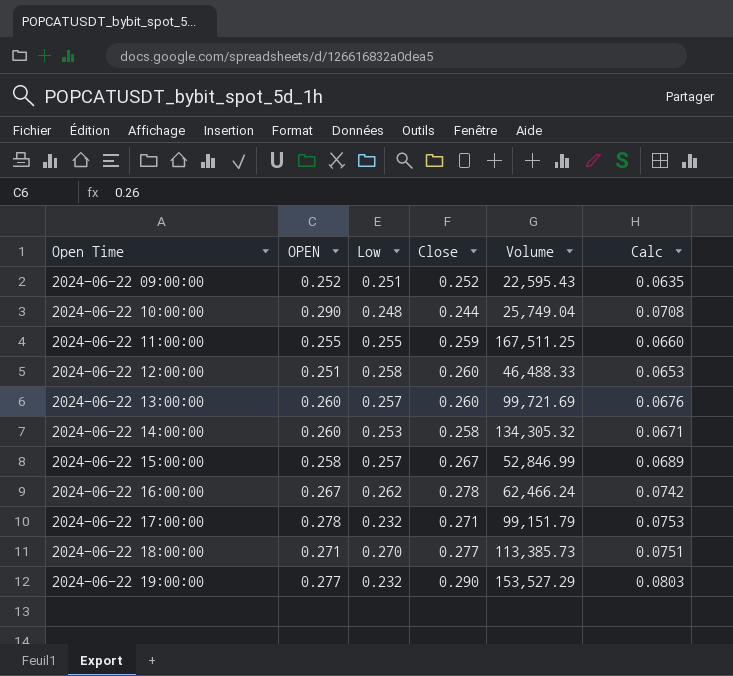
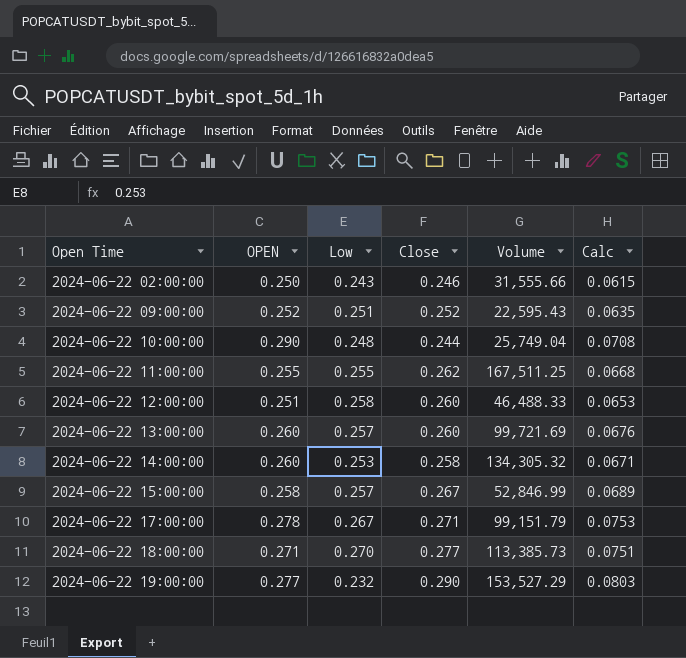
row 2024-06-22 16:00:00: 0.267 | 0.262 | 0.278 | 62,466.24 | 0.0742 -> none
row 2024-06-22 02:00:00: none -> 0.250 | 0.243 | 0.246 | 31,555.66 | 0.0615
2024-06-22 11:00:00 | Close: 0.259 -> 0.262
2024-06-22 11:00:00 | Calc: 0.0660 -> 0.0668
2024-06-22 17:00:00 | Low: 0.232 -> 0.267

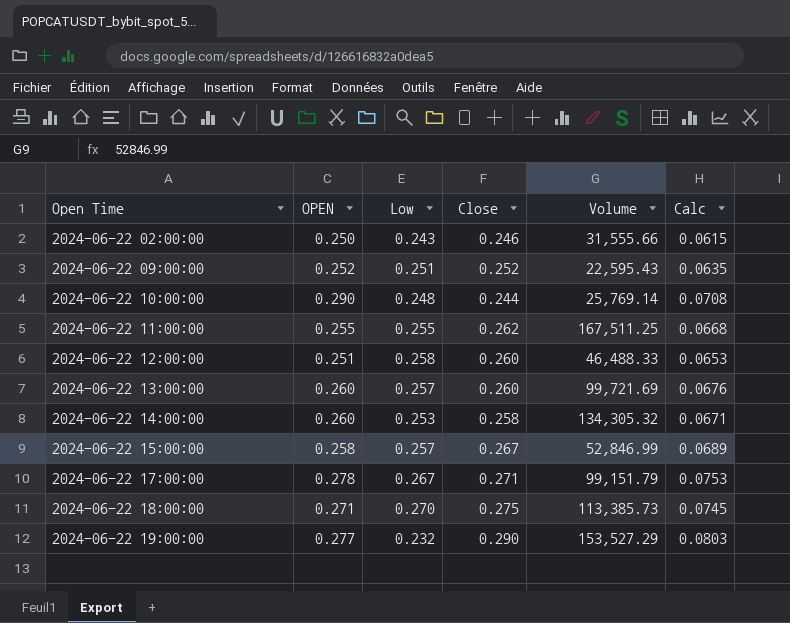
2024-06-22 10:00:00 | Volume: 25,749.04 -> 25,769.14
2024-06-22 18:00:00 | Close: 0.277 -> 0.275
2024-06-22 18:00:00 | Calc: 0.0751 -> 0.0745

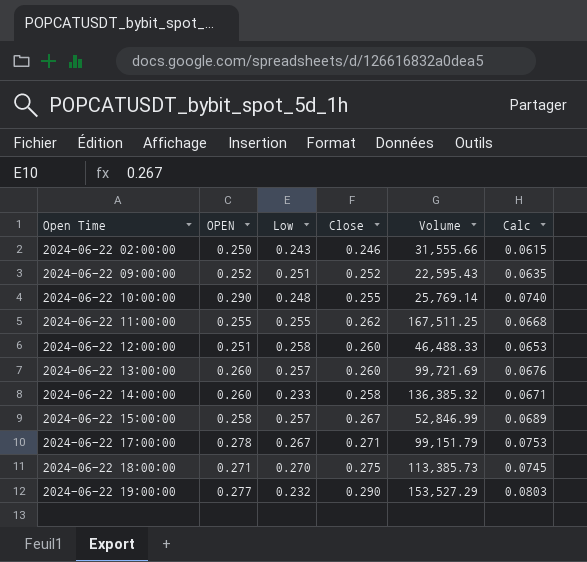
2024-06-22 10:00:00 | Close: 0.244 -> 0.255
2024-06-22 10:00:00 | Calc: 0.0708 -> 0.0740
2024-06-22 14:00:00 | Low: 0.253 -> 0.233
2024-06-22 14:00:00 | Volume: 134,305.32 -> 136,385.32

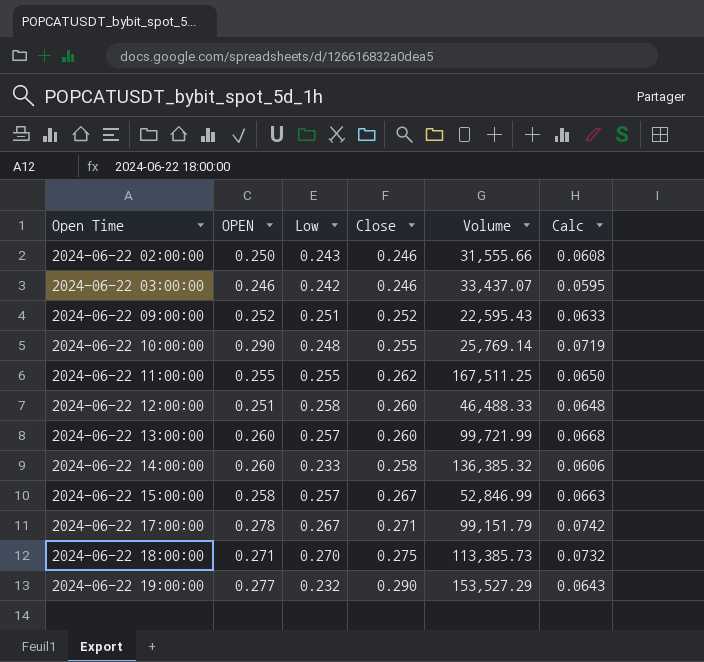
column Calc | formula: [OPEN] * [Close] -> [OPEN] * [Low]
row 2024-06-22 03:00:00: none -> 0.246 | 0.242 | 0.246 | 33,437.07 | 0.0595
2024-06-22 13:00:00 | Volume: 99,721.69 -> 99,721.99

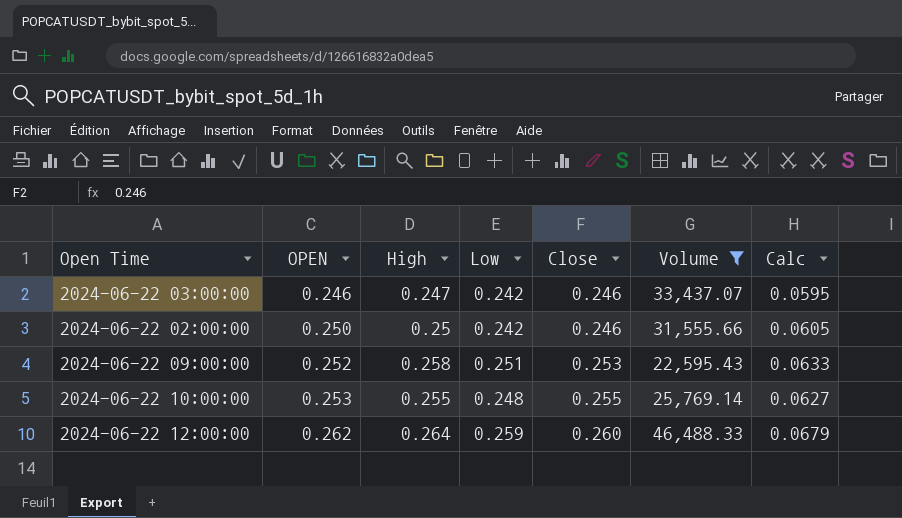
filter: none -> Volume <= 46,488.33
row order: Open Time ascending -> OPEN ascending
column High | position: none -> 3
2024-06-22 02:00:00 | Low: 0.243 -> 0.242
2024-06-22 02:00:00 | Calc: 0.0608 -> 0.0605
2024-06-22 09:00:00 | Close: 0.252 -> 0.253
2024-06-22 10:00:00 | OPEN: 0.290 -> 0.253
2024-06-22 10:00:00 | Calc: 0.0719 -> 0.0627
2024-06-22 12:00:00 | OPEN: 0.251 -> 0.262
2024-06-22 12:00:00 | Low: 0.258 -> 0.259
2024-06-22 12:00:00 | Calc: 0.0648 -> 0.0679

